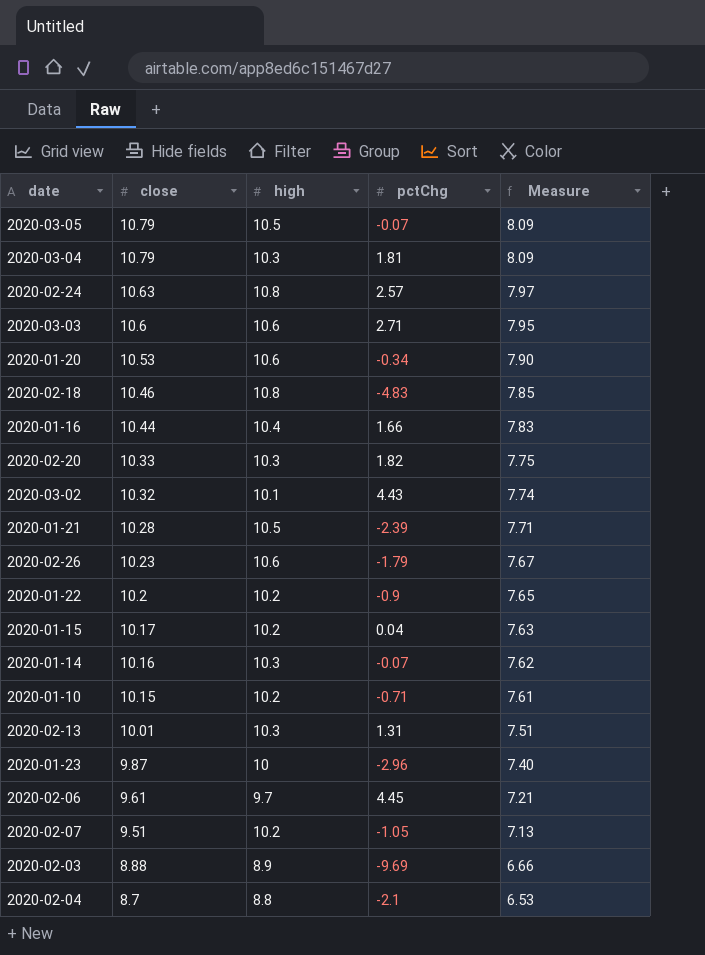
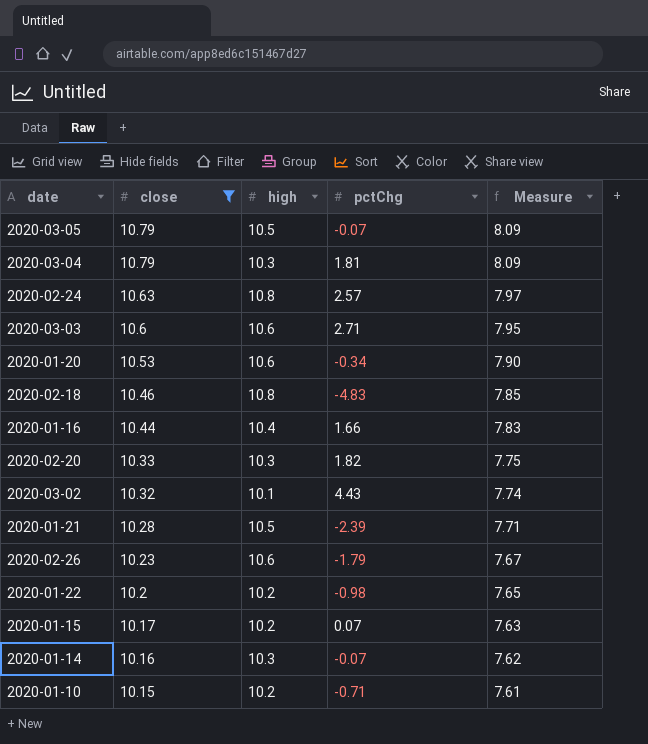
filter: none -> close >= 10.15
2020-01-22 | pctChg: -0.9 -> -0.98
2020-01-15 | pctChg: 0.04 -> 0.07

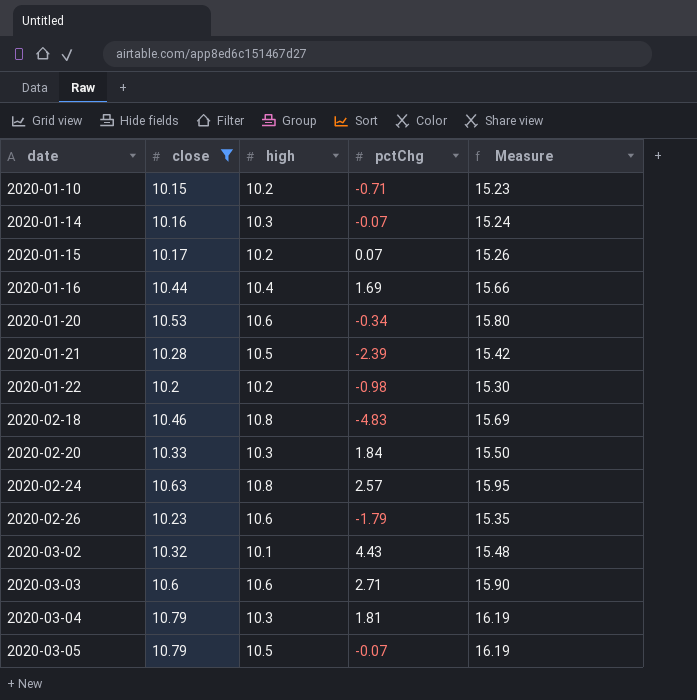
row order: close descending -> date ascending
column Measure | formula: [close] * 0.75 -> [close] * 1.5
2020-01-16 | pctChg: 1.66 -> 1.69
2020-02-20 | pctChg: 1.82 -> 1.84

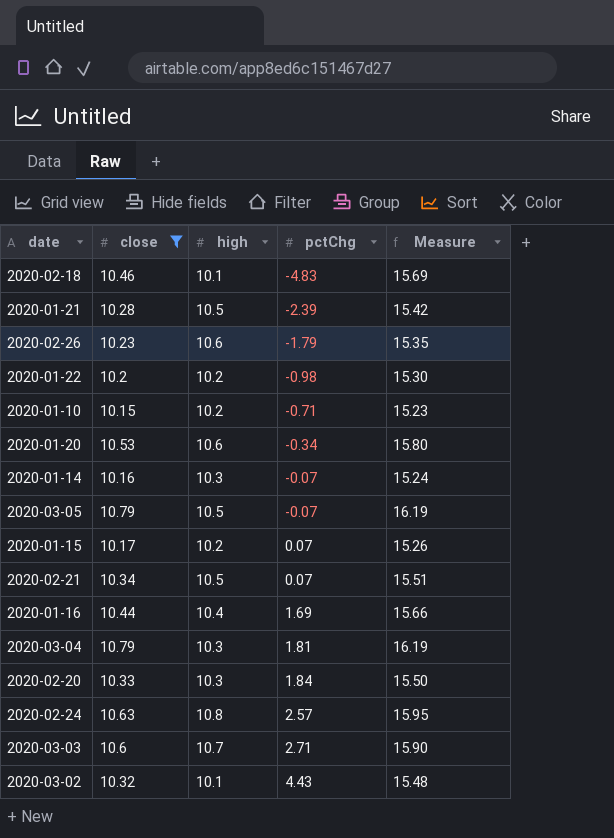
row order: date ascending -> pctChg ascending
2020-02-18 | high: 10.8 -> 10.1
row 2020-02-21: none -> 10.34 | 10.5 | 0.07 | 15.51
2020-03-03 | high: 10.6 -> 10.7

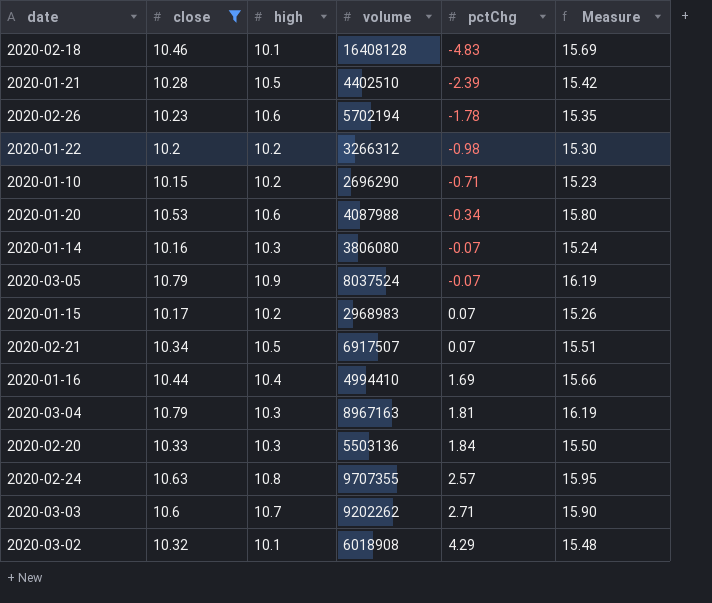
column volume | position: none -> 4
2020-02-26 | pctChg: -1.79 -> -1.78
2020-03-05 | high: 10.5 -> 10.9
2020-03-02 | pctChg: 4.43 -> 4.29

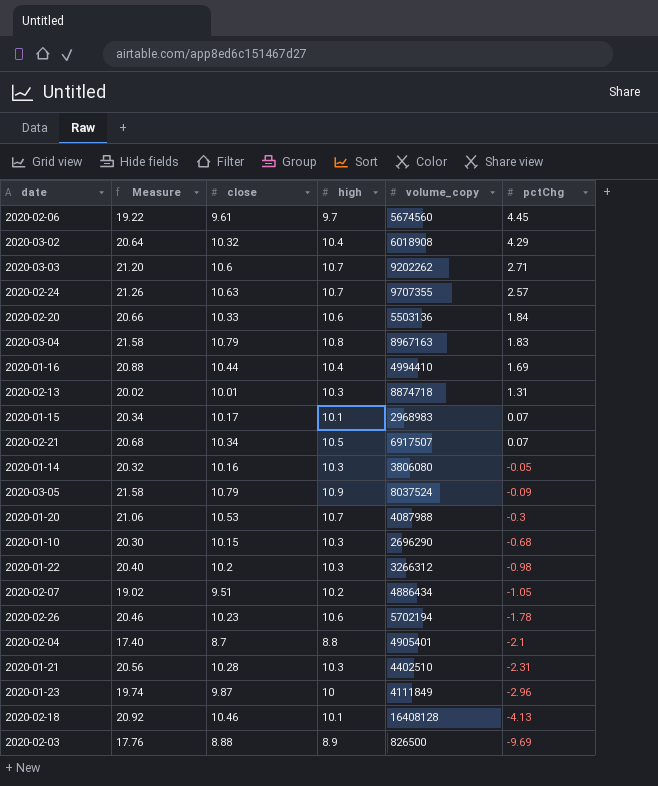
filter: close >= 10.15 -> none
row order: pctChg ascending -> pctChg descending
column Measure | formula: [close] * 1.5 -> [close] * 2
column Measure | position: 6 -> 2
column name: volume -> volume_copy
2020-03-02 | high: 10.1 -> 10.4
2020-02-24 | high: 10.8 -> 10.7
2020-02-20 | high: 10.3 -> 10.6
2020-03-04 | high: 10.3 -> 10.8
2020-03-04 | pctChg: 1.81 -> 1.83
2020-01-15 | high: 10.2 -> 10.1
2020-01-14 | pctChg: -0.07 -> -0.05
2020-03-05 | pctChg: -0.07 -> -0.09
2020-01-20 | high: 10.6 -> 10.7
2020-01-20 | pctChg: -0.34 -> -0.3
2020-01-10 | high: 10.2 -> 10.3
2020-01-10 | pctChg: -0.71 -> -0.68
2020-01-22 | high: 10.2 -> 10.3
2020-01-21 | high: 10.5 -> 10.3
2020-01-21 | pctChg: -2.39 -> -2.31
2020-02-18 | pctChg: -4.83 -> -4.13

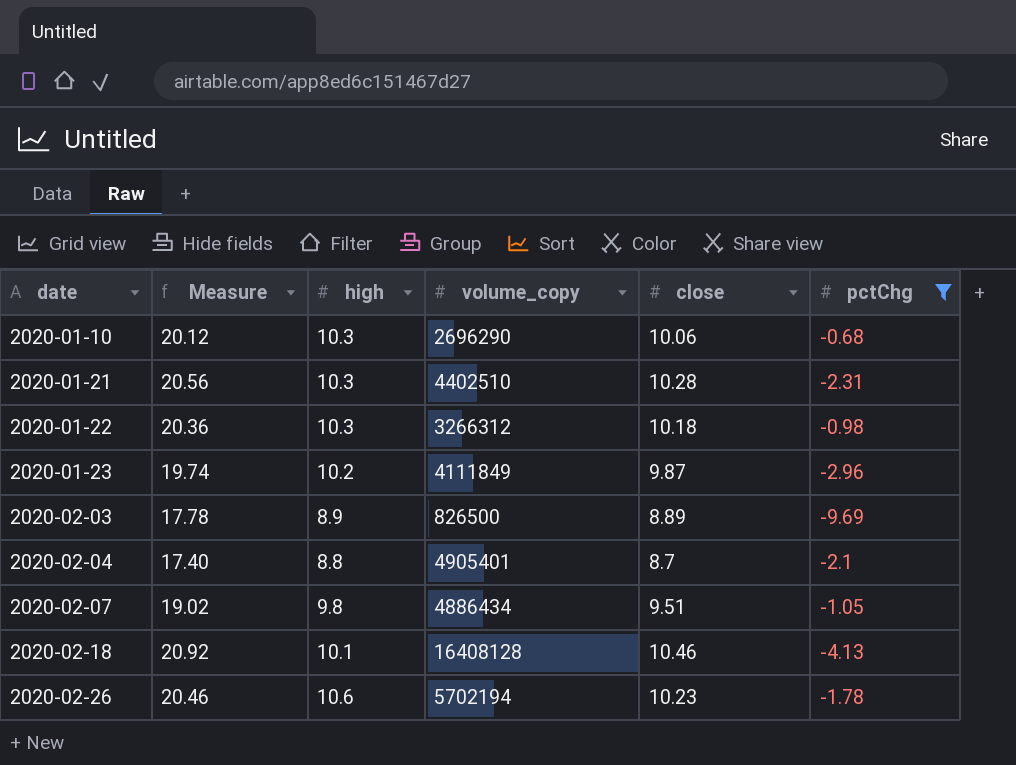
filter: none -> pctChg <= -0.68
row order: pctChg descending -> date ascending
column close | position: 3 -> 5
2020-01-10 | Measure: 20.30 -> 20.12
2020-01-10 | close: 10.15 -> 10.06
2020-01-22 | Measure: 20.40 -> 20.36
2020-01-22 | close: 10.2 -> 10.18
2020-01-23 | high: 10 -> 10.2
2020-02-03 | Measure: 17.76 -> 17.78
2020-02-03 | close: 8.88 -> 8.89
2020-02-07 | high: 10.2 -> 9.8

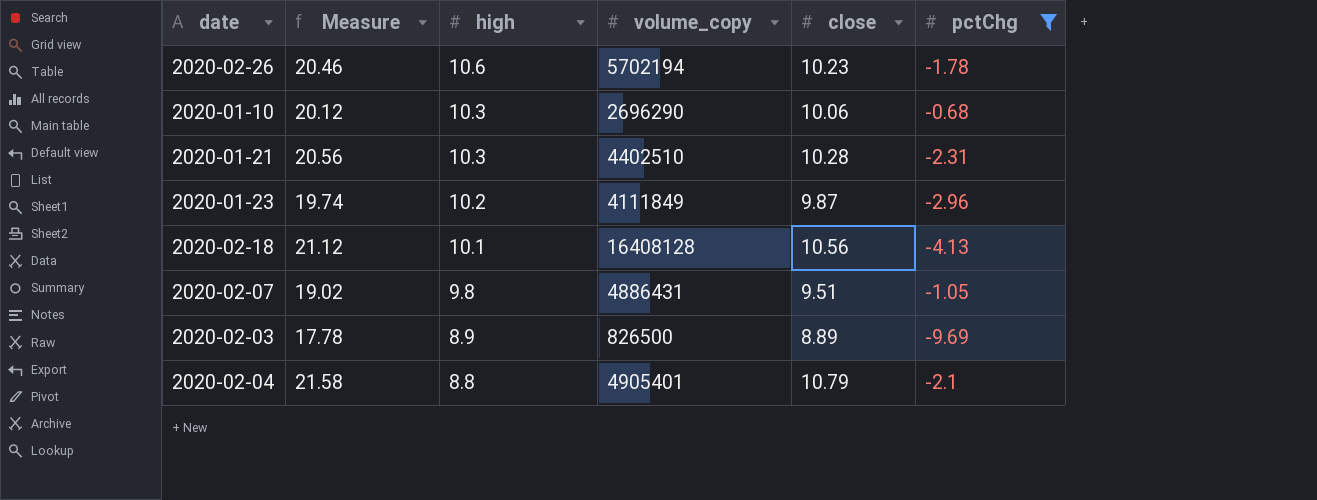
row order: date ascending -> high descending
row 2020-01-22: 20.36 | 10.3 | 3266312 | 10.18 | -0.98 -> none
2020-02-18 | Measure: 20.92 -> 21.12
2020-02-18 | close: 10.46 -> 10.56
2020-02-07 | volume_copy: 4886434 -> 4886431
2020-02-04 | Measure: 17.40 -> 21.58
2020-02-04 | close: 8.7 -> 10.79

